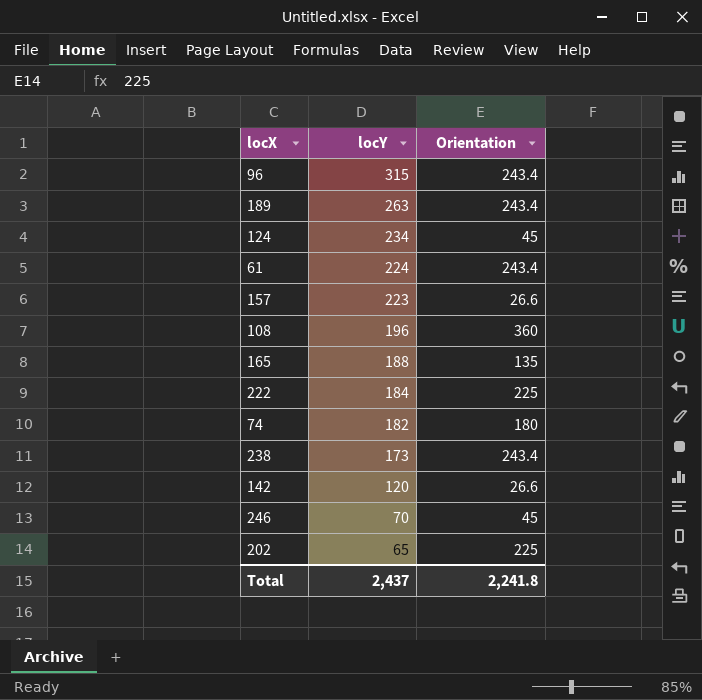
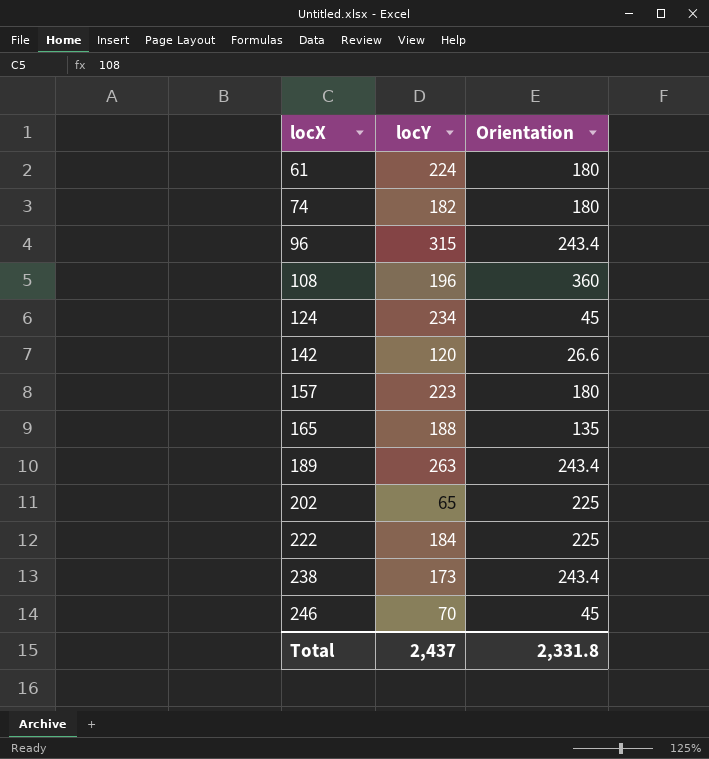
row order: locY descending -> locX ascending
61 | Orientation: 243.4 -> 180
157 | Orientation: 26.6 -> 180
Total | Orientation: 2,241.8 -> 2,331.8

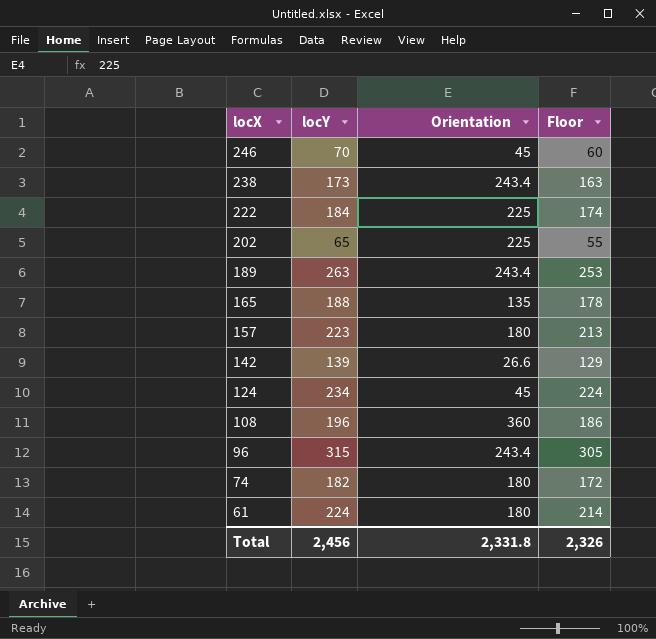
row order: locX ascending -> locX descending
column Floor | formula: none -> [locY] - 10
142 | locY: 120 -> 139
Total | locY: 2,437 -> 2,456

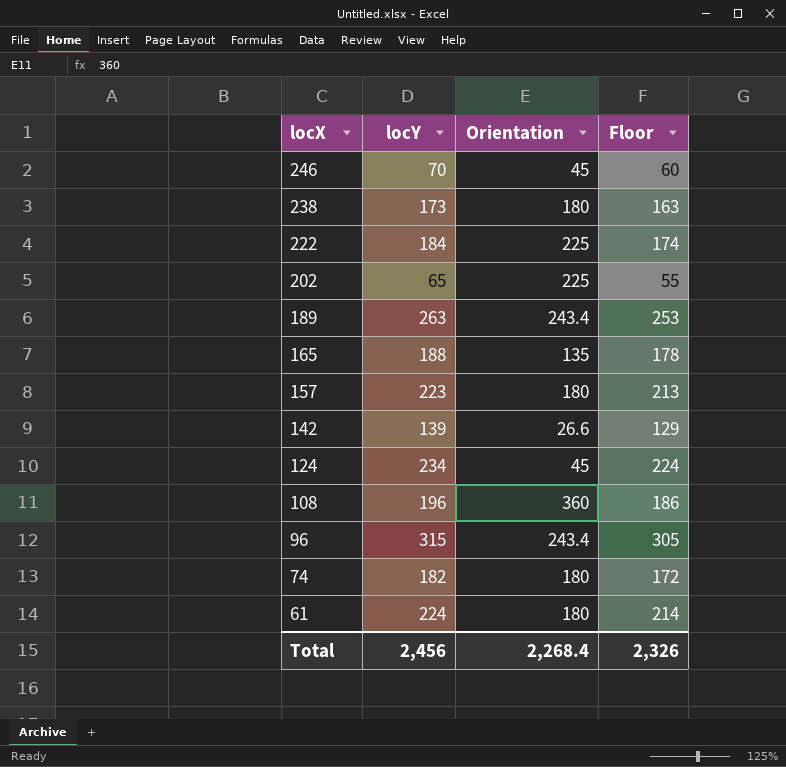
238 | Orientation: 243.4 -> 180
Total | Orientation: 2,331.8 -> 2,268.4

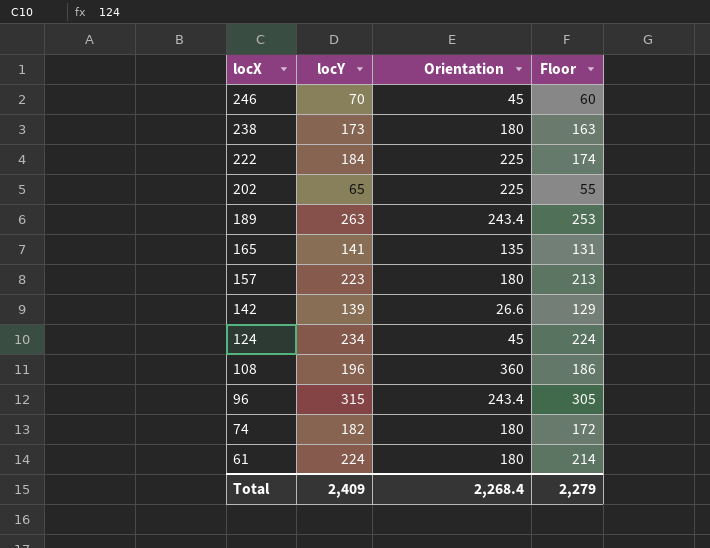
165 | locY: 188 -> 141
165 | Floor: 178 -> 131
Total | locY: 2,456 -> 2,409
Total | Floor: 2,326 -> 2,279

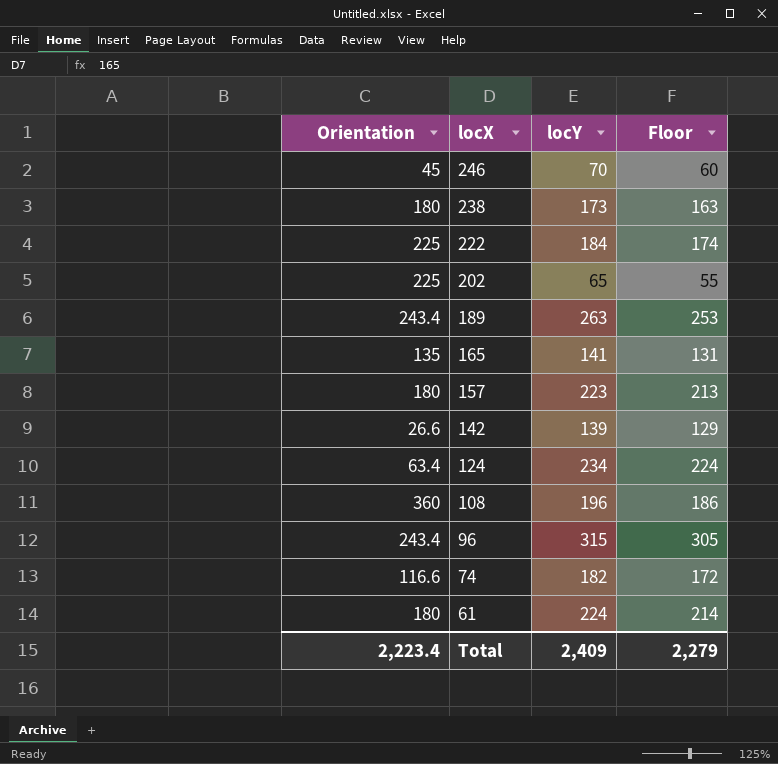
column Orientation | position: 3 -> 1
124 | Orientation: 45 -> 63.4
74 | Orientation: 180 -> 116.6
Total | Orientation: 2,268.4 -> 2,223.4

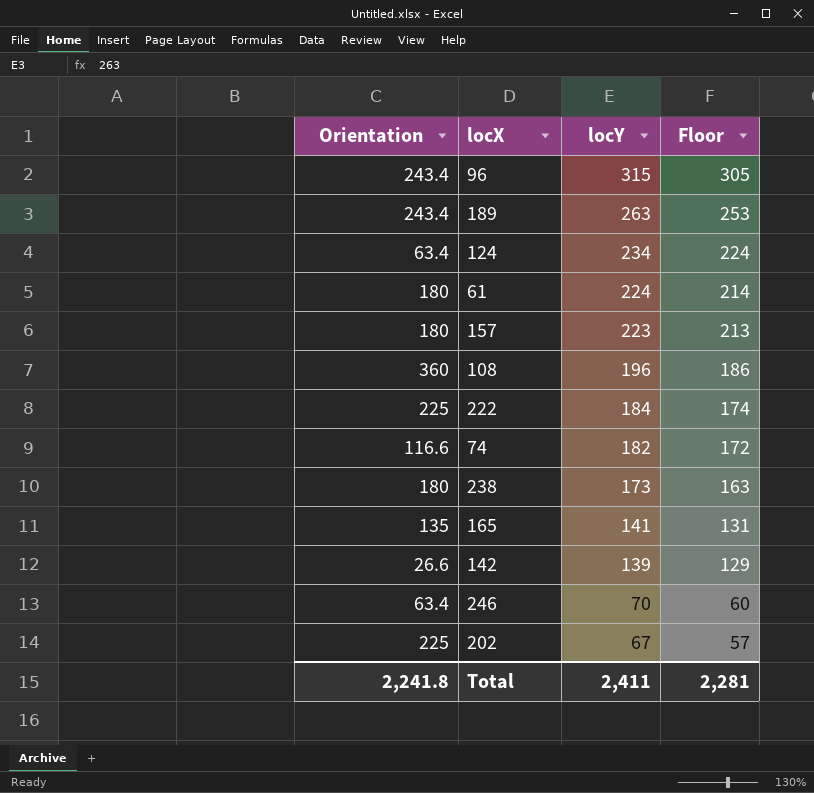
row order: locX descending -> locY descending
246 | Orientation: 45 -> 63.4
202 | locY: 65 -> 67
202 | Floor: 55 -> 57
Total | Orientation: 2,223.4 -> 2,241.8
Total | locY: 2,409 -> 2,411
Total | Floor: 2,279 -> 2,281

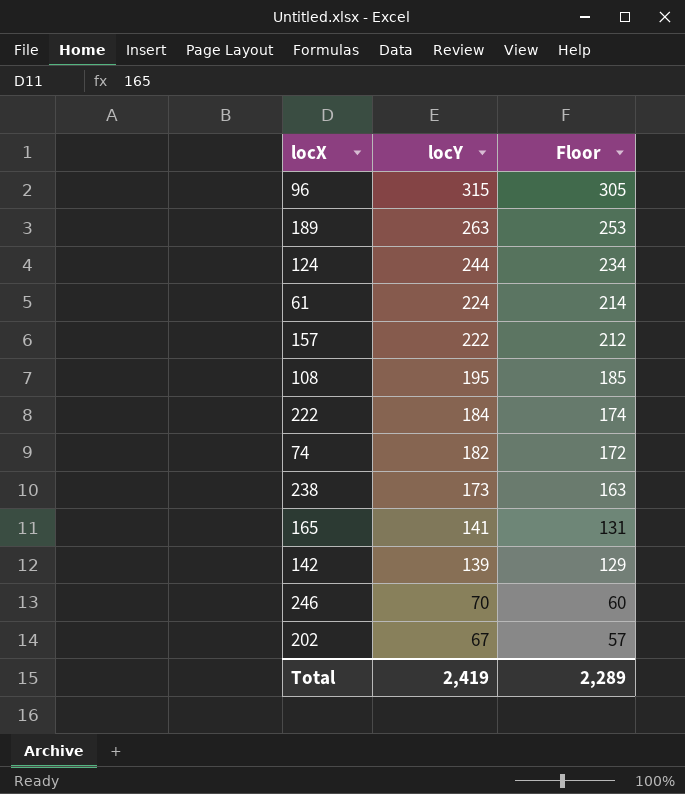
column Orientation | position: 1 -> none
124 | locY: 234 -> 244
124 | Floor: 224 -> 234
157 | locY: 223 -> 222
157 | Floor: 213 -> 212
108 | locY: 196 -> 195
108 | Floor: 186 -> 185
Total | locY: 2,411 -> 2,419
Total | Floor: 2,281 -> 2,289

